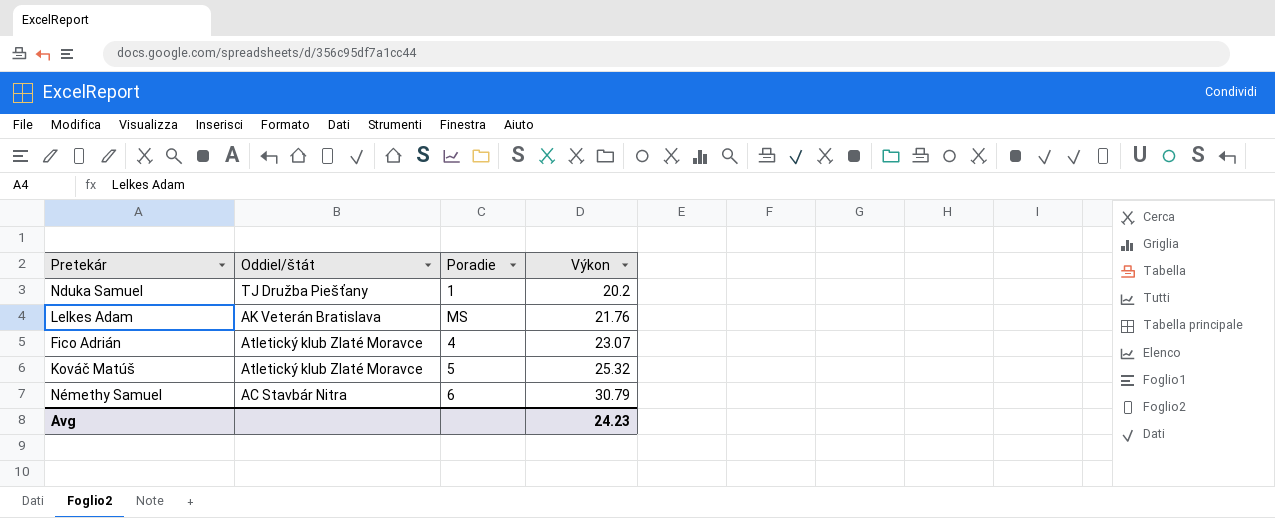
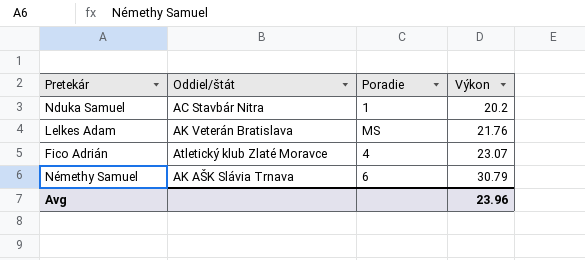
row Kováč Matúš: Atletický klub Zlaté Moravce | 5 | 25.32 -> none
Nduka Samuel | Oddiel/štát: TJ Družba Piešťany -> AC Stavbár Nitra
Némethy Samuel | Oddiel/štát: AC Stavbár Nitra -> AK AŠK Slávia Trnava
Avg | Výkon: 24.23 -> 23.96

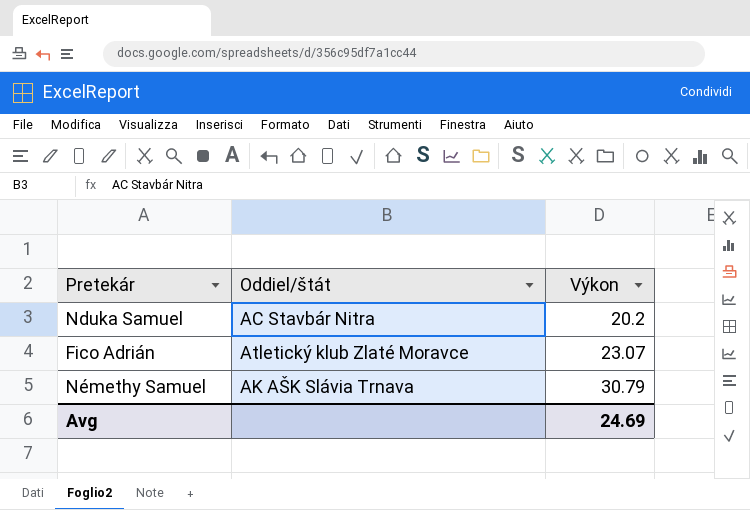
column Poradie | position: 3 -> none
row Lelkes Adam: AK Veterán Bratislava | MS | 21.76 -> none
Avg | Výkon: 23.96 -> 24.69

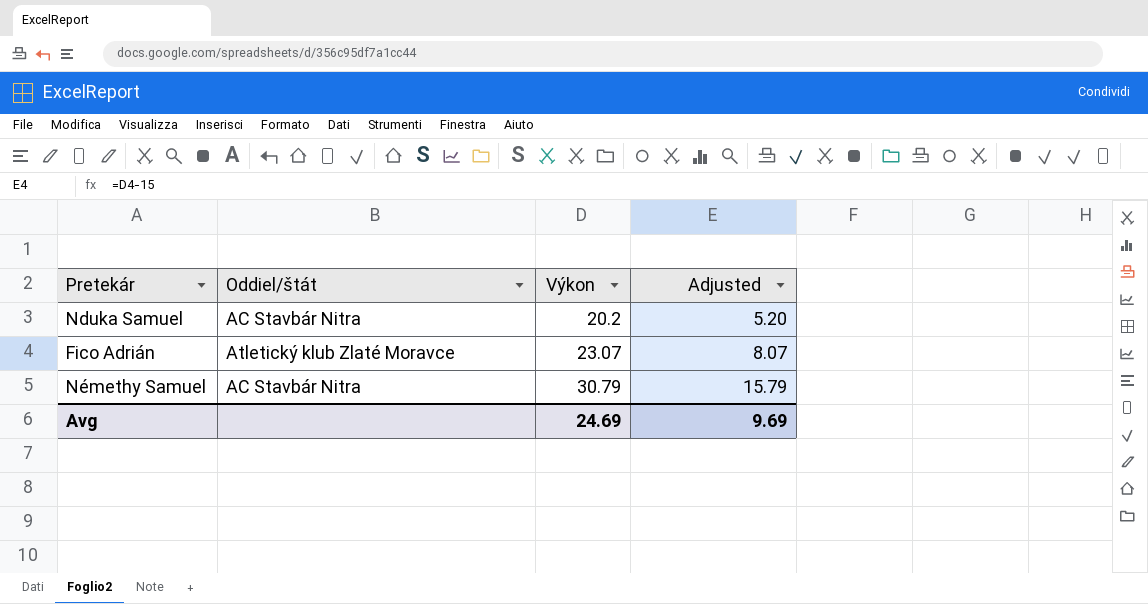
column Adjusted | formula: none -> [Výkon] - 15
Némethy Samuel | Oddiel/štát: AK AŠK Slávia Trnava -> AC Stavbár Nitra

